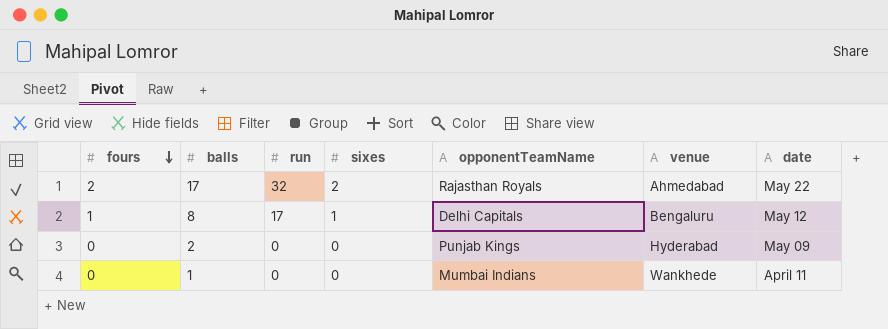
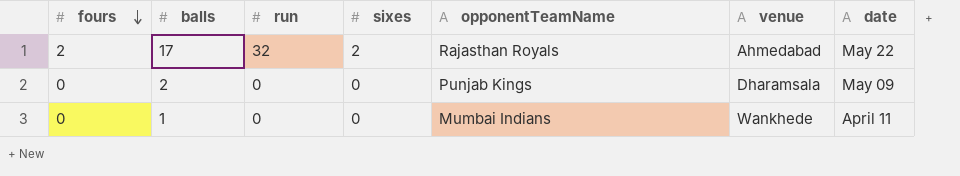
row 8: 1 | 17 | 1 | Delhi Capitals | Bengaluru | May 12 -> none
2 | venue: Hyderabad -> Dharamsala

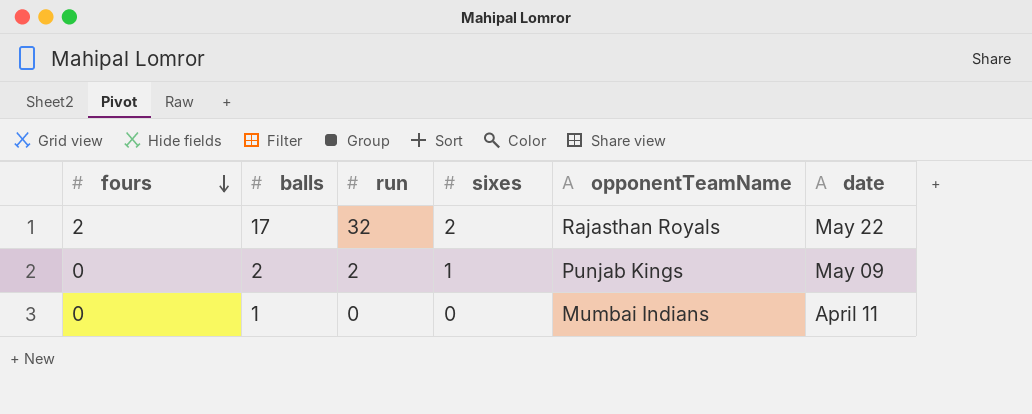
column venue | position: 6 -> none
2 | run: 0 -> 2
2 | sixes: 0 -> 1

